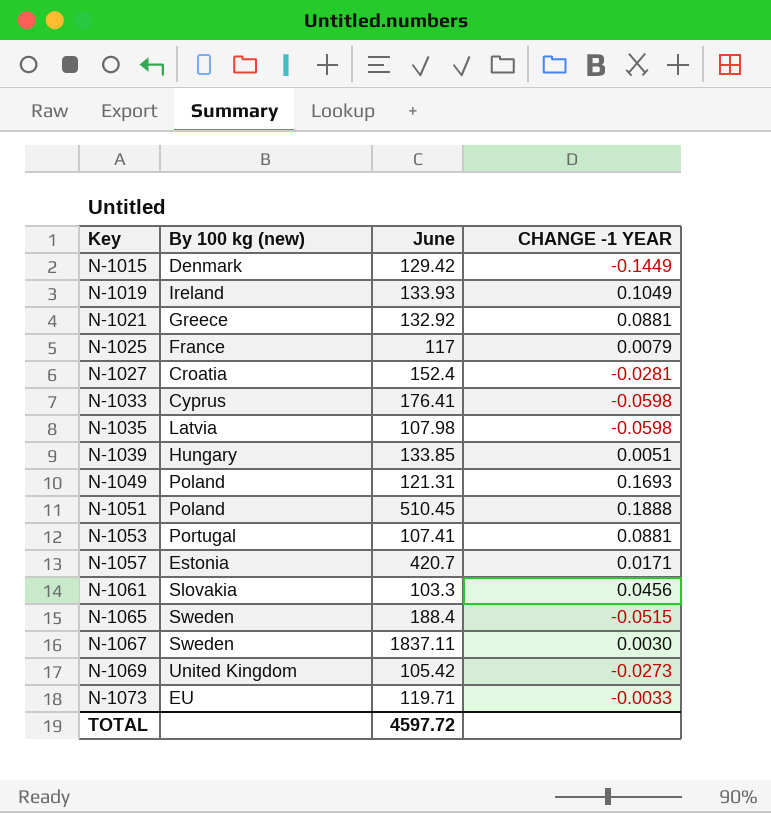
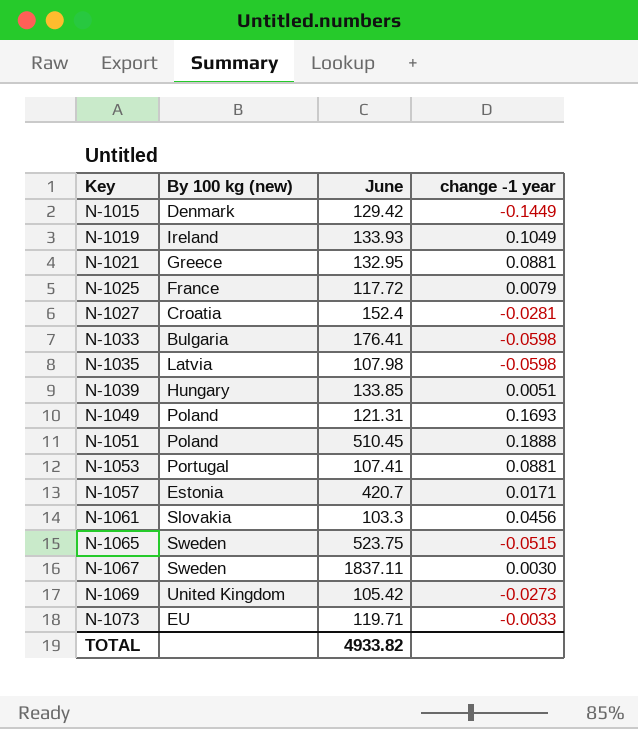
column name: CHANGE -1 YEAR -> change -1 year
N-1021 | June: 132.92 -> 132.95
N-1025 | June: 117 -> 117.72
N-1033 | By 100 kg (new): Cyprus -> Bulgaria
N-1065 | June: 188.4 -> 523.75
TOTAL | June: 4597.72 -> 4933.82

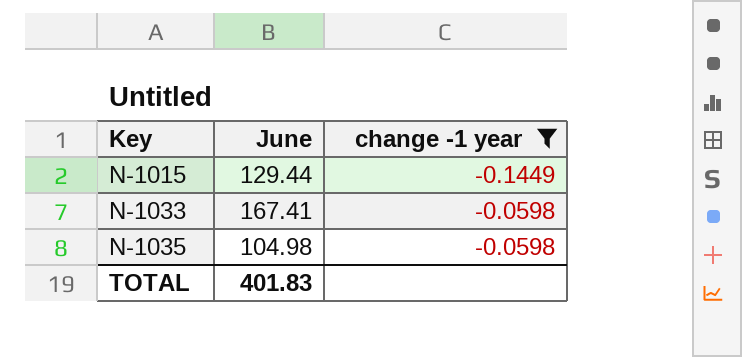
filter: none -> change -1 year <= -0.0598
column By 100 kg (new) | position: 2 -> none
N-1015 | June: 129.42 -> 129.44
N-1033 | June: 176.41 -> 167.41
N-1035 | June: 107.98 -> 104.98
TOTAL | June: 4933.82 -> 401.83

